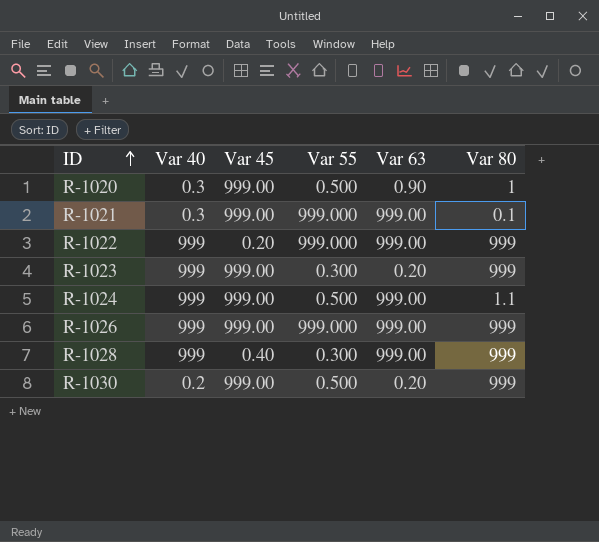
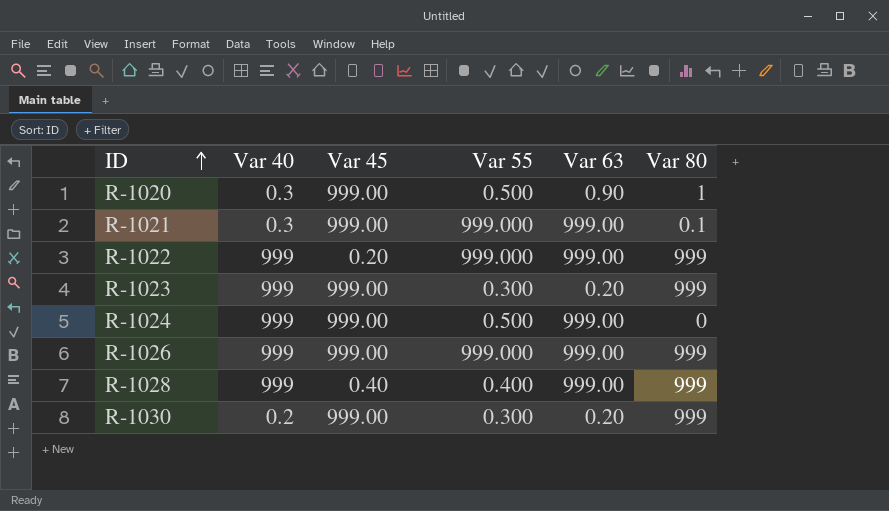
R-1024 | Var 80: 1.1 -> 0
R-1028 | Var 55: 0.300 -> 0.400
R-1030 | Var 55: 0.500 -> 0.300

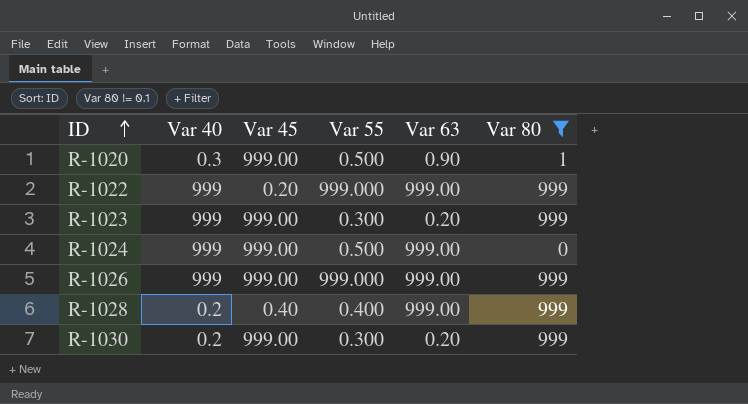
filter: none -> Var 80 != 0.1
R-1028 | Var 40: 999 -> 0.2

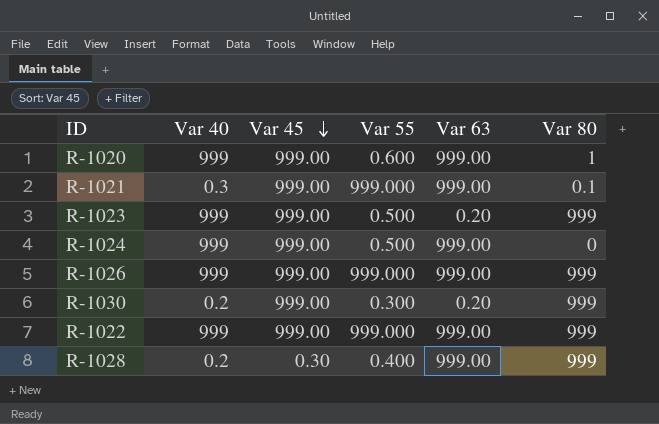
filter: Var 80 != 0.1 -> none
row order: ID ascending -> Var 45 descending
R-1020 | Var 40: 0.3 -> 999
R-1020 | Var 55: 0.500 -> 0.600
R-1020 | Var 63: 0.90 -> 999.00
R-1023 | Var 55: 0.300 -> 0.500
R-1022 | Var 45: 0.20 -> 999.00
R-1028 | Var 45: 0.40 -> 0.30

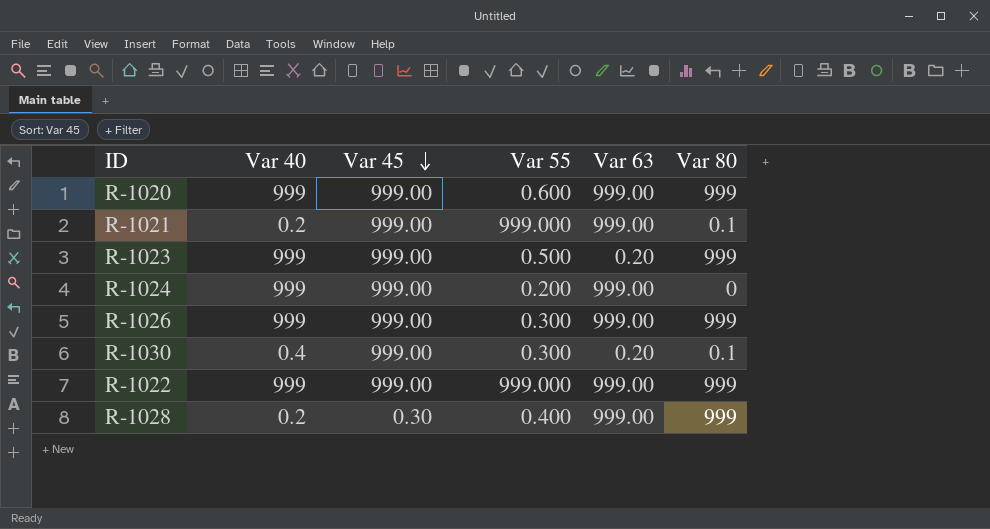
R-1020 | Var 80: 1 -> 999
R-1021 | Var 40: 0.3 -> 0.2
R-1024 | Var 55: 0.500 -> 0.200
R-1026 | Var 55: 999.000 -> 0.300
R-1030 | Var 40: 0.2 -> 0.4
R-1030 | Var 80: 999 -> 0.1

